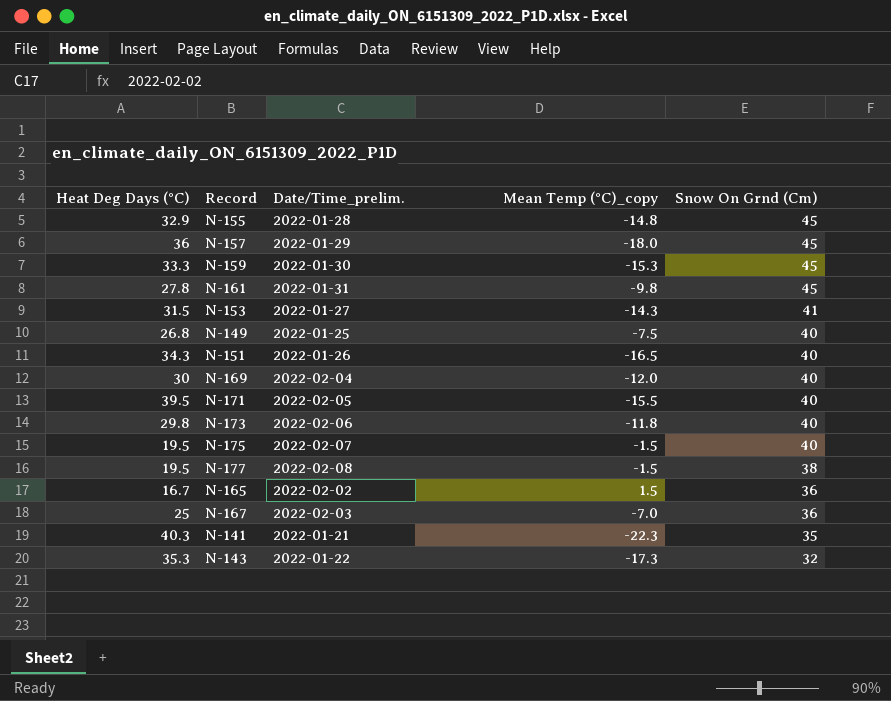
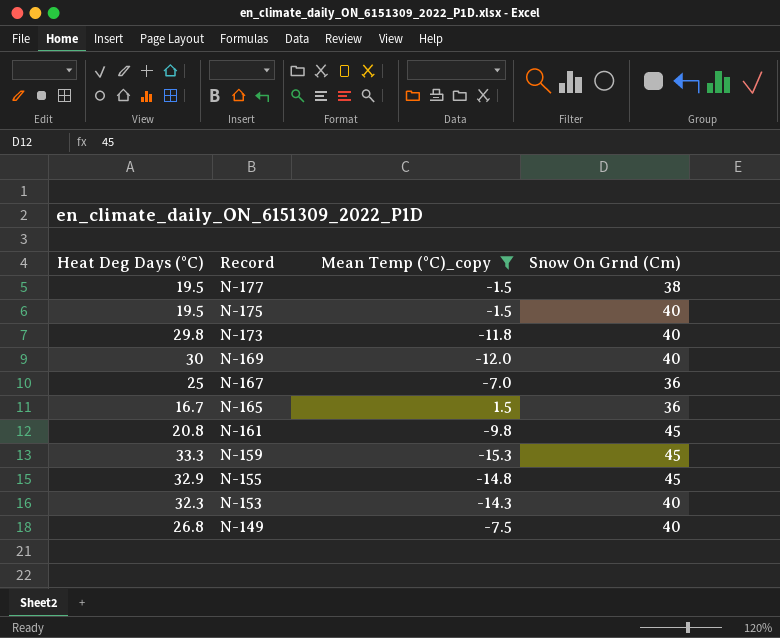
filter: none -> Mean Temp (°C)_copy >= -15.3
row order: Snow On Grnd (Cm) descending -> Record descending
column Date/Time_prelim. | position: 3 -> none
N-161 | Heat Deg Days (°C): 27.8 -> 20.8
N-153 | Heat Deg Days (°C): 31.5 -> 32.3
N-153 | Snow On Grnd (Cm): 41 -> 40

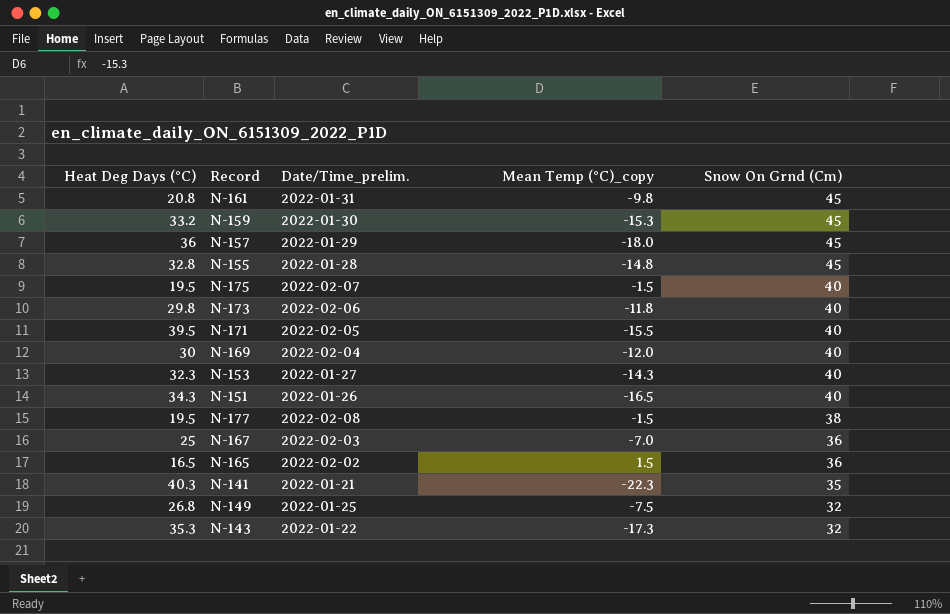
filter: Mean Temp (°C)_copy >= -15.3 -> none
row order: Record descending -> Snow On Grnd (Cm) descending
column Date/Time_prelim. | position: none -> 3
N-159 | Heat Deg Days (°C): 33.3 -> 33.2
N-155 | Heat Deg Days (°C): 32.9 -> 32.8
N-165 | Heat Deg Days (°C): 16.7 -> 16.5
N-149 | Snow On Grnd (Cm): 40 -> 32

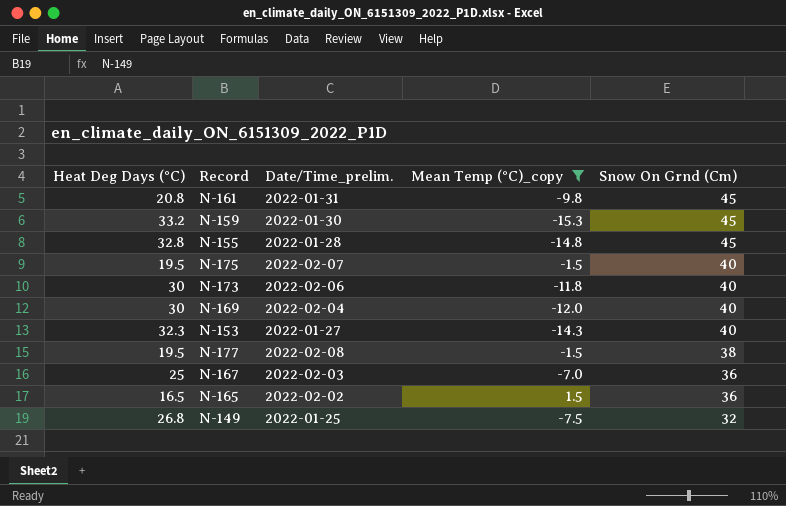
filter: none -> Mean Temp (°C)_copy >= -15.3
N-173 | Heat Deg Days (°C): 29.8 -> 30

